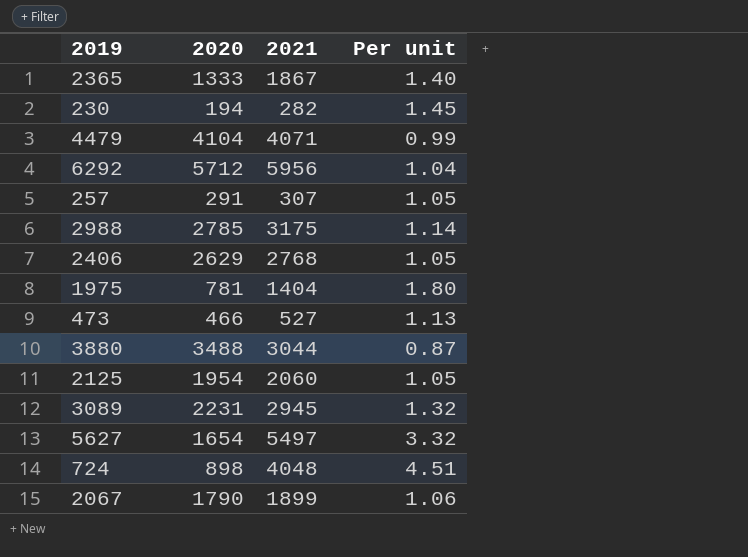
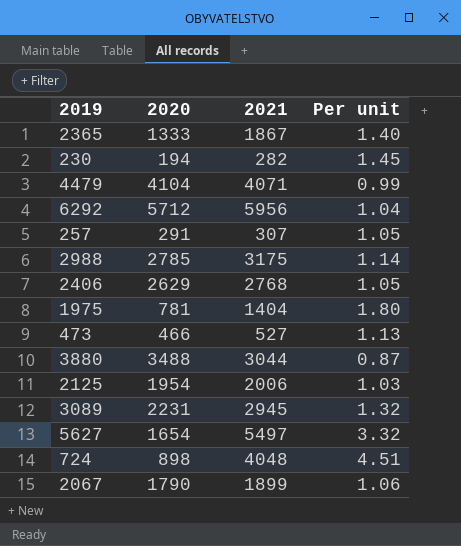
2125 | 2021: 2060 -> 2006
2125 | Per unit: 1.05 -> 1.03

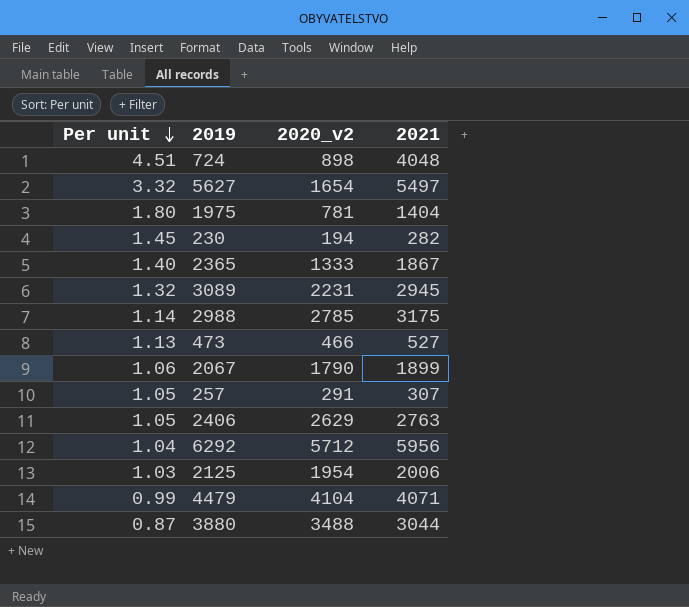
row order: none -> Per unit descending
column Per unit | position: 4 -> 1
column name: 2020 -> 2020_v2
2406 | 2021: 2768 -> 2763

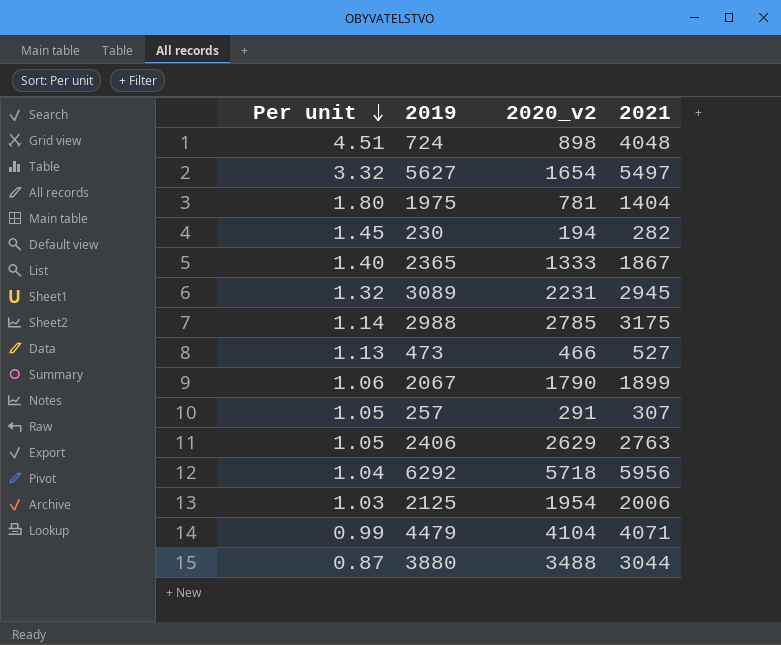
6292 | 2020_v2: 5712 -> 5718

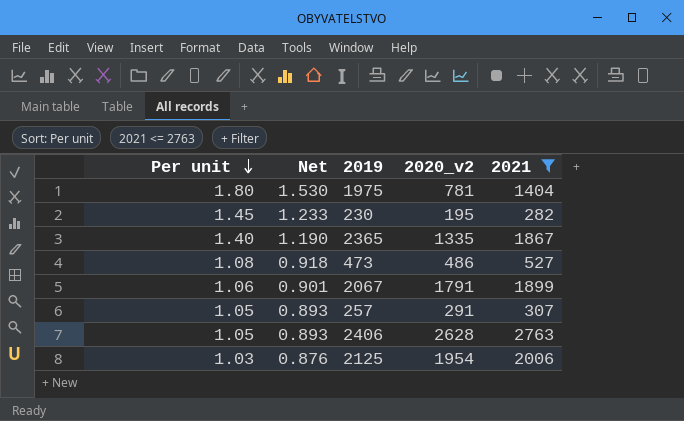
filter: none -> 2021 <= 2763
column Net | formula: none -> [Per unit] * 0.85
230 | 2020_v2: 194 -> 195
2365 | 2020_v2: 1333 -> 1335
473 | Per unit: 1.13 -> 1.08
473 | 2020_v2: 466 -> 486
2067 | 2020_v2: 1790 -> 1791
2406 | 2020_v2: 2629 -> 2628

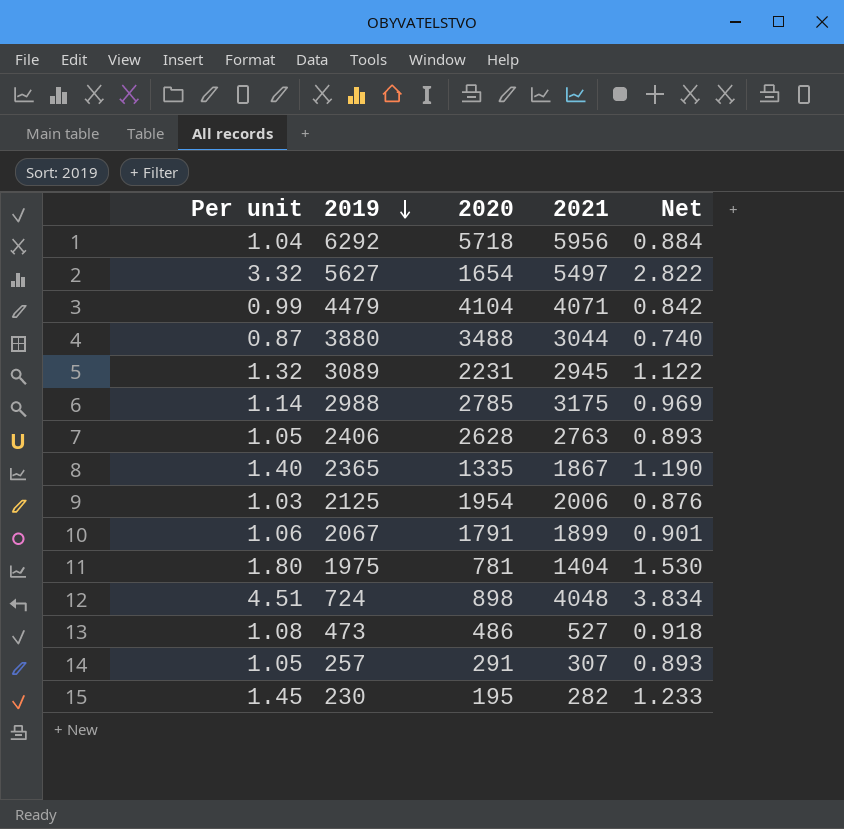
filter: 2021 <= 2763 -> none
row order: Per unit descending -> 2019 descending
column name: 2020_v2 -> 2020
column Net | position: 2 -> 5

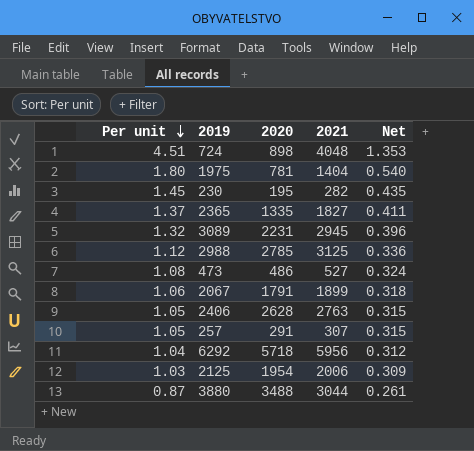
row order: 2019 descending -> Per unit descending
column Net | formula: [Per unit] * 0.85 -> [Per unit] * 0.3
row 5627: 3.32 | 1654 | 5497 | 2.822 -> none
row 4479: 0.99 | 4104 | 4071 | 0.842 -> none
2365 | Per unit: 1.40 -> 1.37
2365 | 2021: 1867 -> 1827
2988 | Per unit: 1.14 -> 1.12
2988 | 2021: 3175 -> 3125

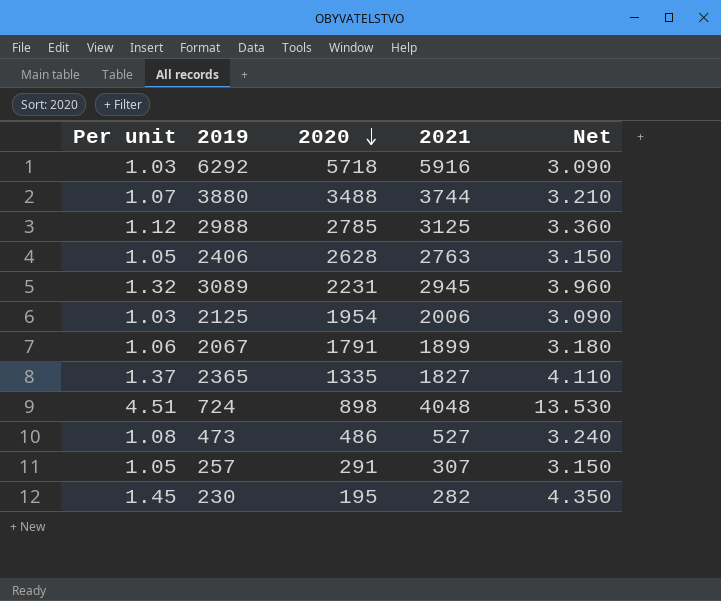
row order: Per unit descending -> 2020 descending
column Net | formula: [Per unit] * 0.3 -> [Per unit] * 3
row 1975: 1.80 | 781 | 1404 | 0.540 -> none
6292 | Per unit: 1.04 -> 1.03
6292 | 2021: 5956 -> 5916
3880 | Per unit: 0.87 -> 1.07
3880 | 2021: 3044 -> 3744

